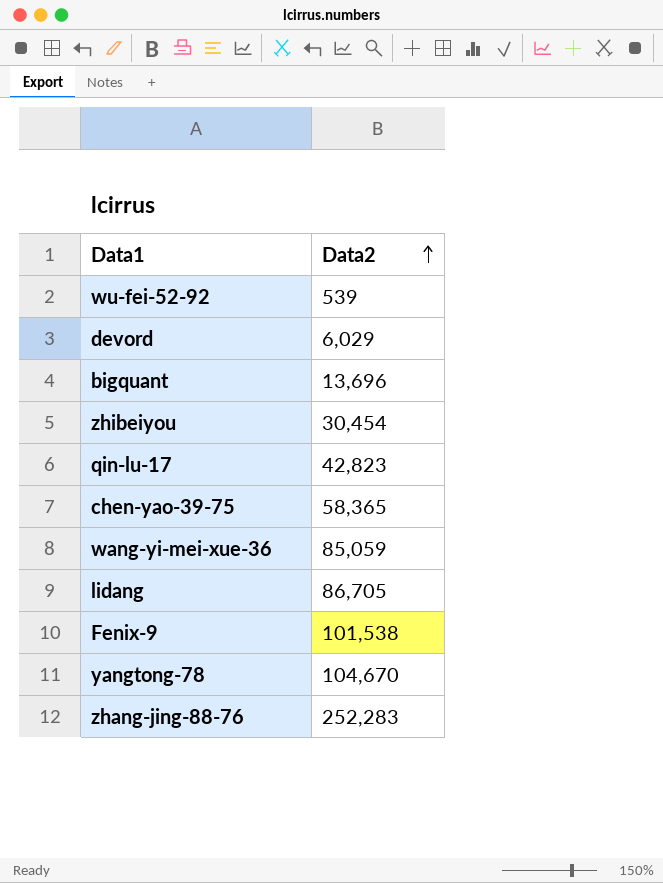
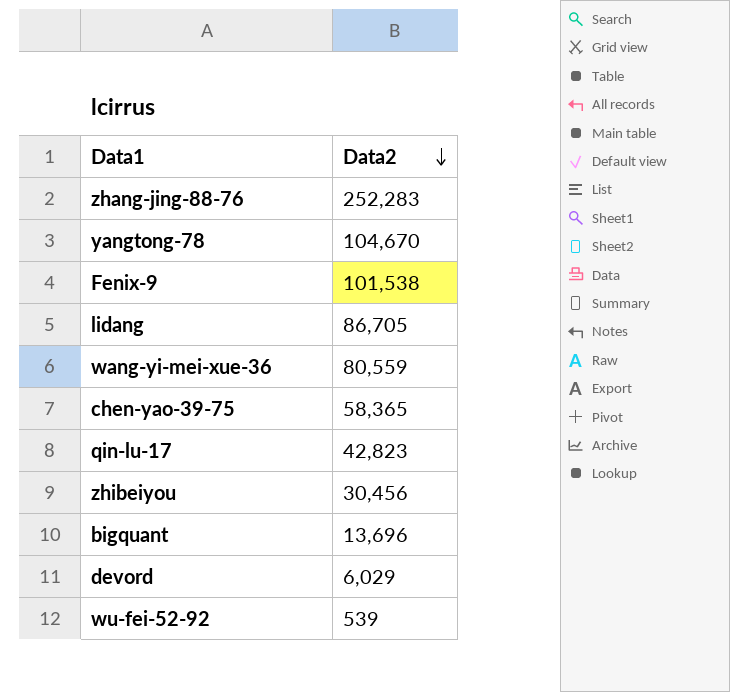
row order: Data2 ascending -> Data2 descending
wang-yi-mei-xue-36 | Data2: 85,059 -> 80,559
zhibeiyou | Data2: 30,454 -> 30,456

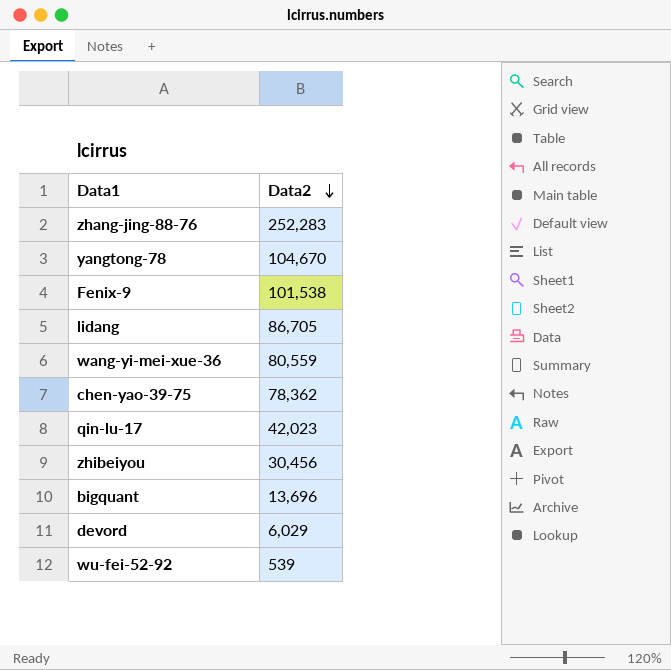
chen-yao-39-75 | Data2: 58,365 -> 78,362
qin-lu-17 | Data2: 42,823 -> 42,023

